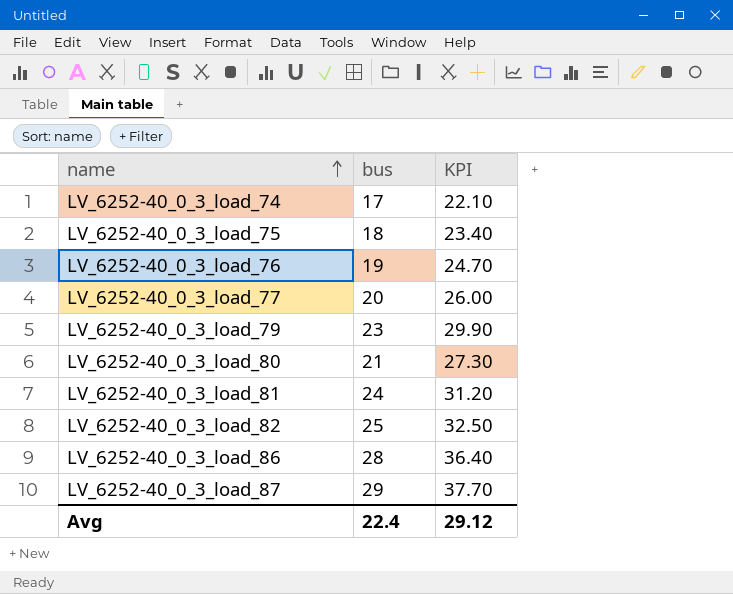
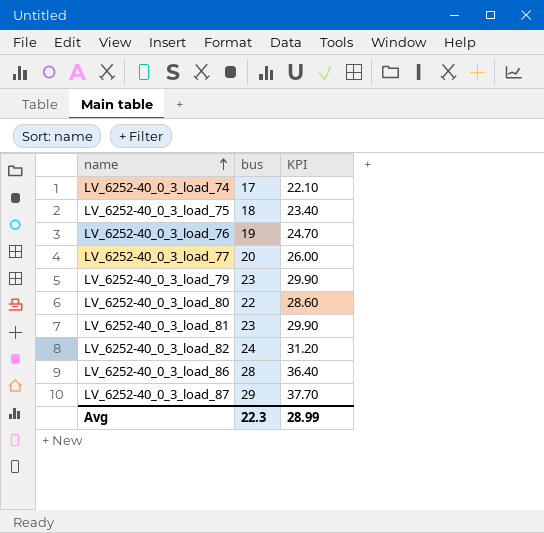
LV_6252-40_0_3_load_80 | bus: 21 -> 22
LV_6252-40_0_3_load_80 | KPI: 27.30 -> 28.60
LV_6252-40_0_3_load_81 | bus: 24 -> 23
LV_6252-40_0_3_load_81 | KPI: 31.20 -> 29.90
LV_6252-40_0_3_load_82 | bus: 25 -> 24
LV_6252-40_0_3_load_82 | KPI: 32.50 -> 31.20
Avg | bus: 22.4 -> 22.3
Avg | KPI: 29.12 -> 28.99

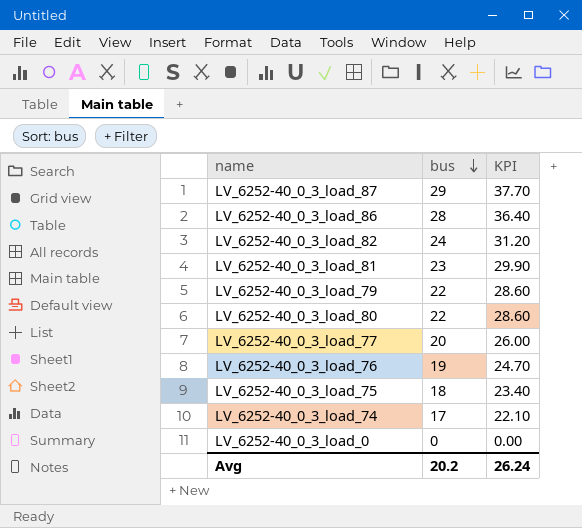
row order: name ascending -> bus descending
LV_6252-40_0_3_load_79 | bus: 23 -> 22
LV_6252-40_0_3_load_79 | KPI: 29.90 -> 28.60
row LV_6252-40_0_3_load_0: none -> 0 | 0.00
Avg | bus: 22.3 -> 20.2
Avg | KPI: 28.99 -> 26.24

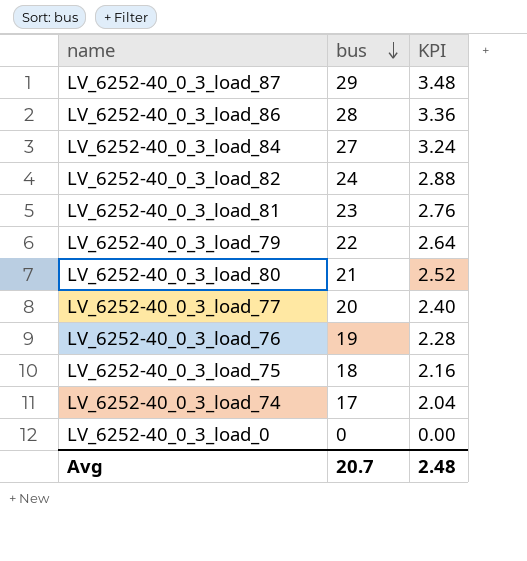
column KPI | formula: [bus] * 1.3 -> [bus] * 0.12
row LV_6252-40_0_3_load_84: none -> 27 | 3.24
LV_6252-40_0_3_load_80 | bus: 22 -> 21
Avg | bus: 20.2 -> 20.7
Avg | KPI: 26.24 -> 2.48

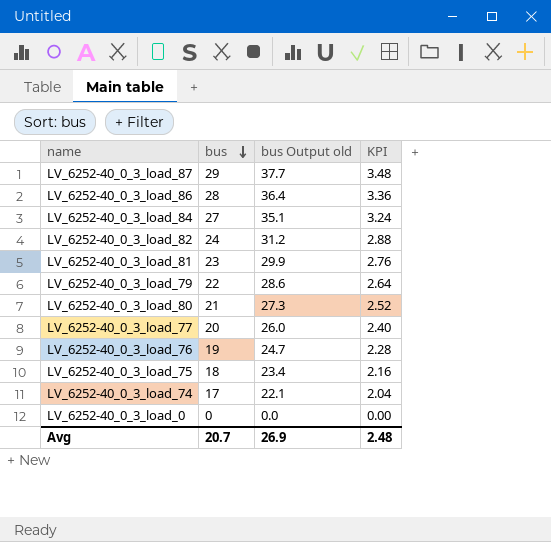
column bus Output old | formula: none -> [bus] * 1.3

